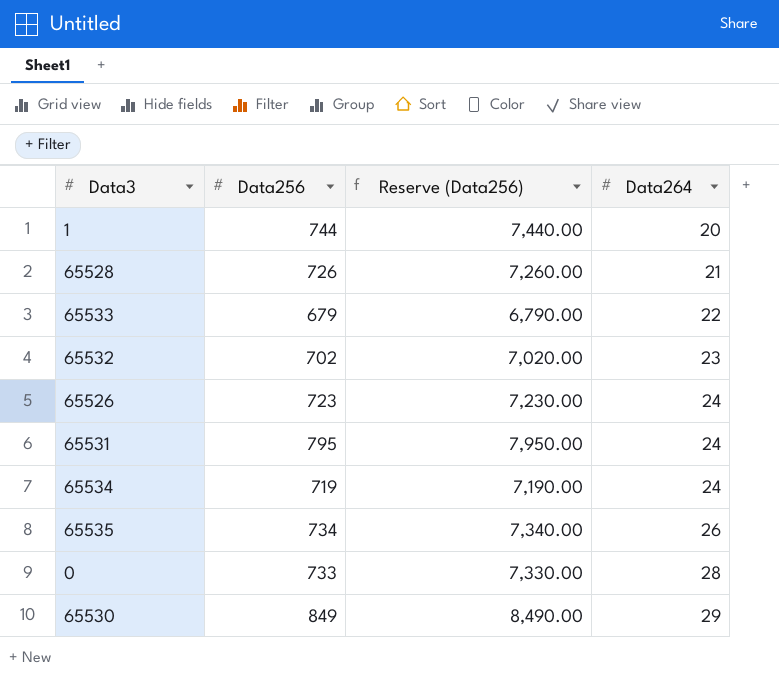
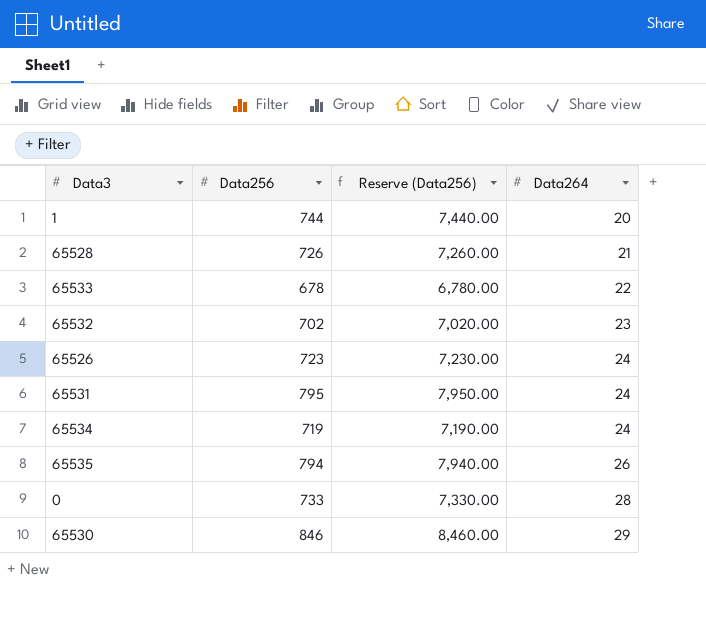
65533 | Data256: 679 -> 678
65533 | Reserve (Data256): 6,790.00 -> 6,780.00
65535 | Data256: 734 -> 794
65535 | Reserve (Data256): 7,340.00 -> 7,940.00
65530 | Data256: 849 -> 846
65530 | Reserve (Data256): 8,490.00 -> 8,460.00

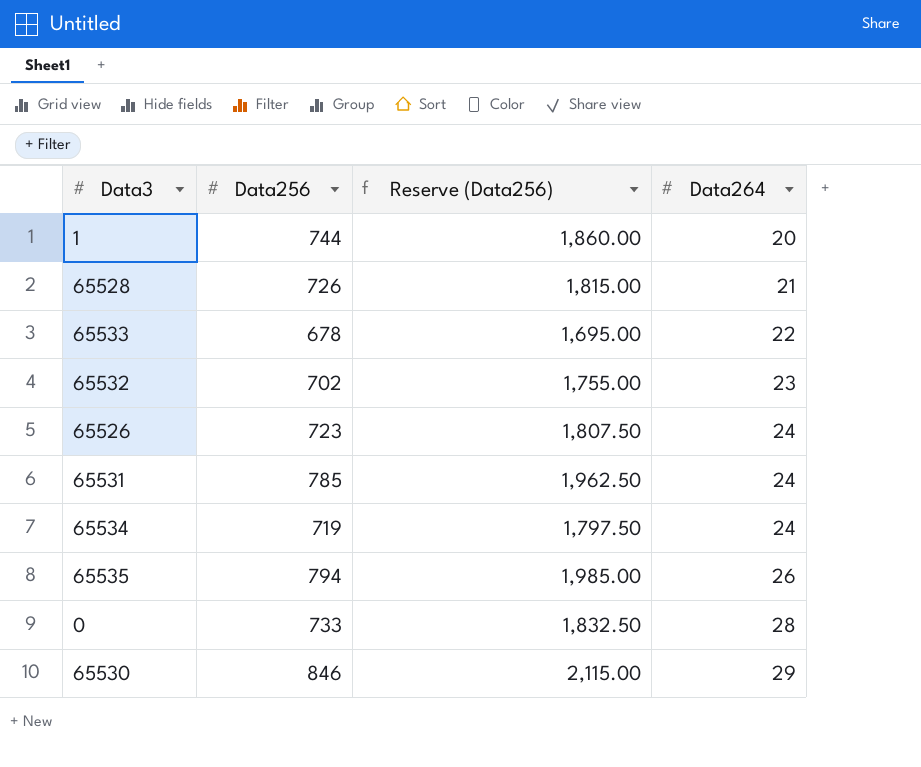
column Reserve (Data256) | formula: [Data256] * 10 -> [Data256] * 2.5
65531 | Data256: 795 -> 785

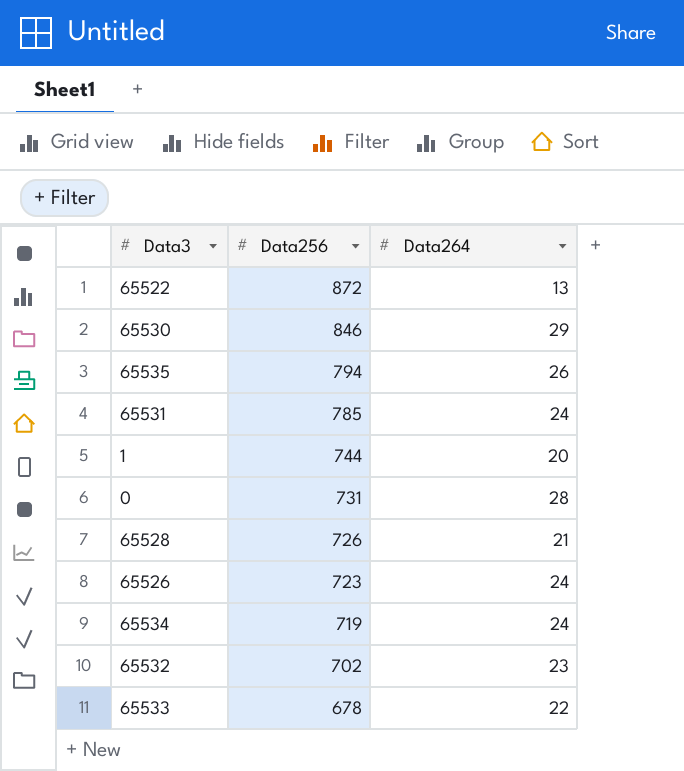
row order: Data264 ascending -> Data256 descending
column Reserve (Data256) | formula: [Data256] * 2.5 -> none
row 65522: none -> 872 | 13
0 | Data256: 733 -> 731

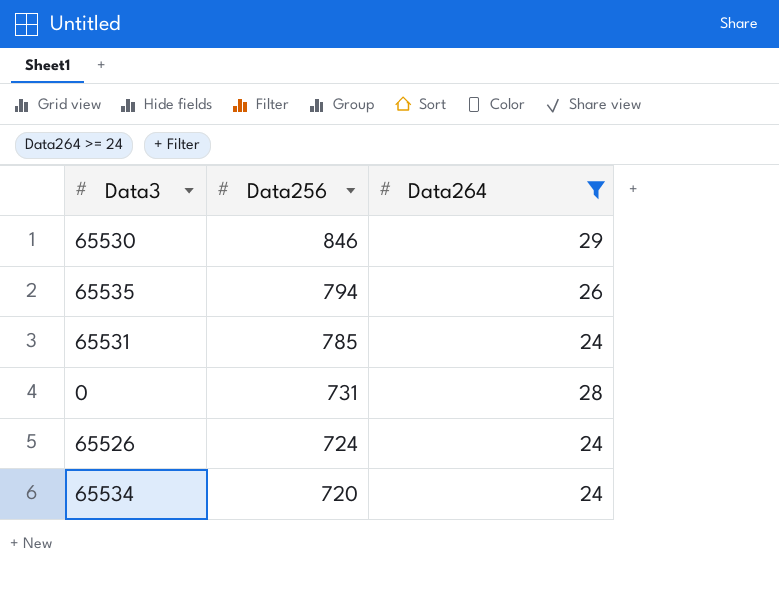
filter: none -> Data264 >= 24
65526 | Data256: 723 -> 724
65534 | Data256: 719 -> 720

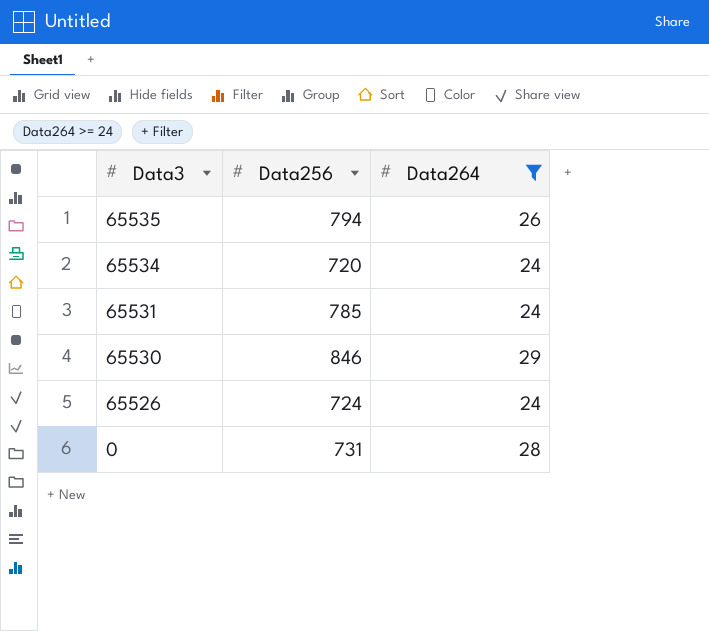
row order: Data256 descending -> Data3 descending

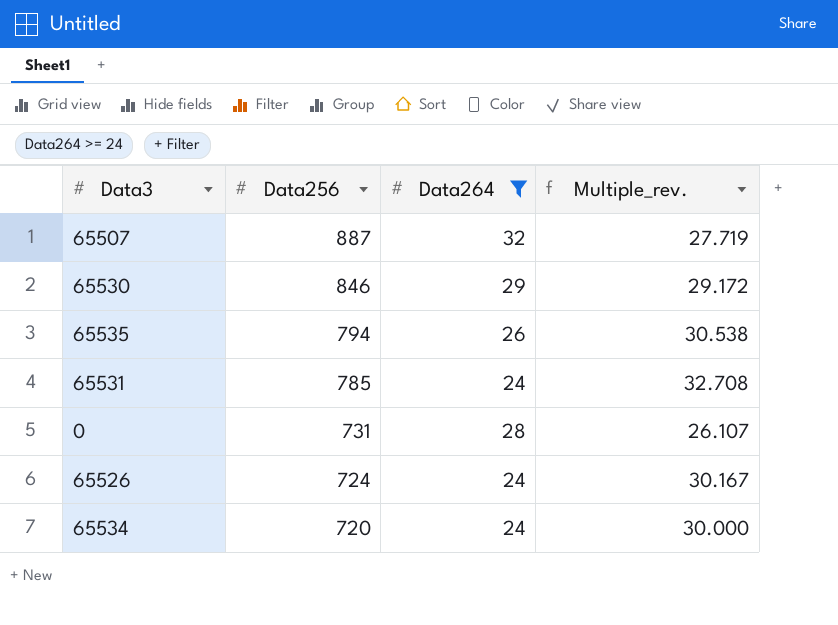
row order: Data3 descending -> Data256 descending
column Multiple_rev. | formula: none -> [Data256] / [Data264]
row 65507: none -> 887 | 32 | 27.719

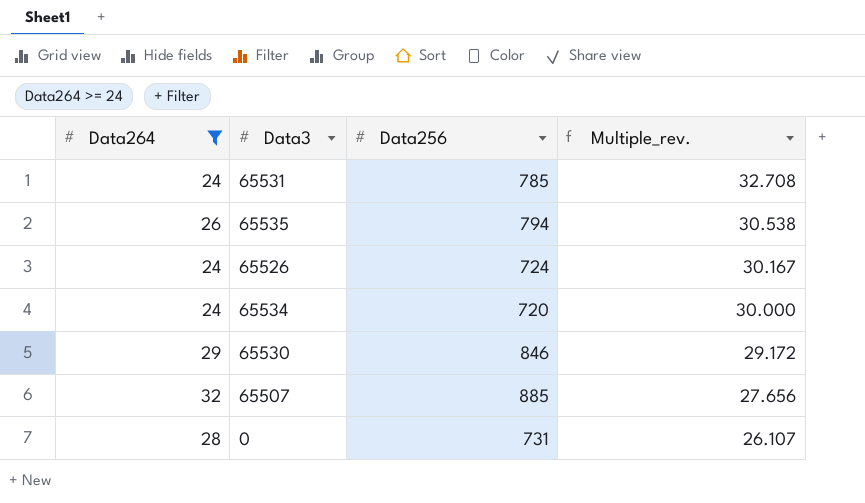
row order: Data256 descending -> Multiple_rev. descending
column Data264 | position: 3 -> 1
65507 | Data256: 887 -> 885
65507 | Multiple_rev.: 27.719 -> 27.656

